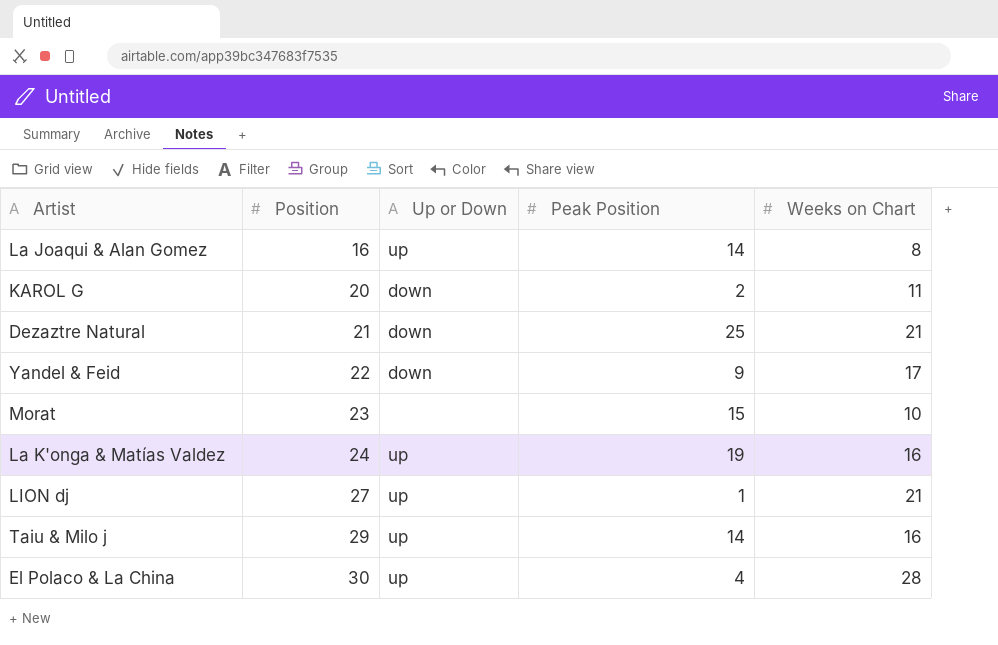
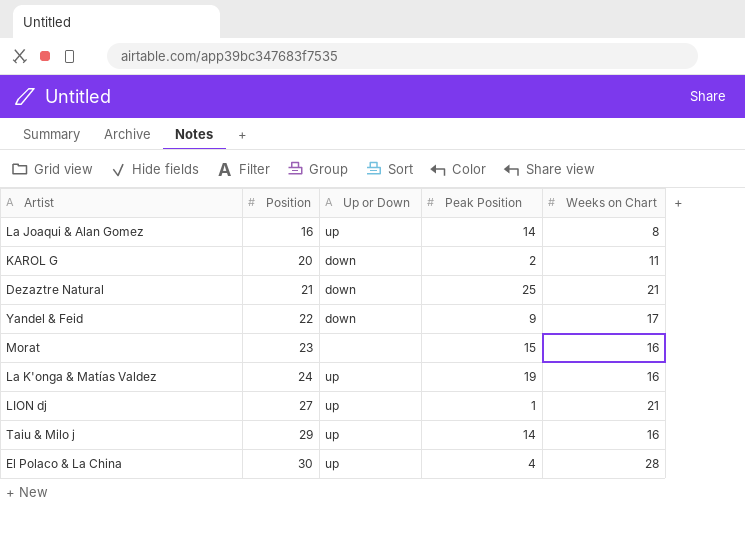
Morat | Weeks on Chart: 10 -> 16

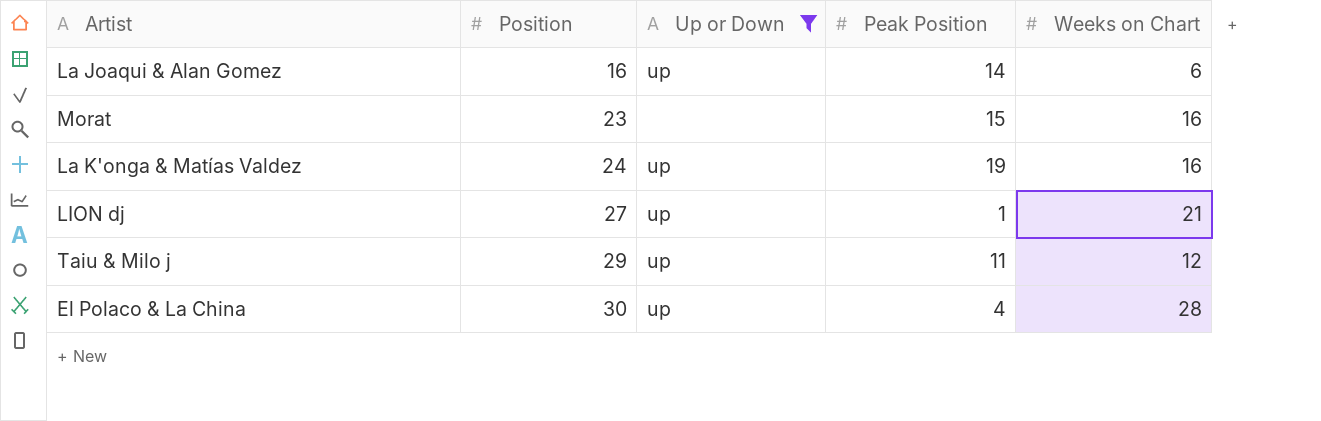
filter: none -> Up or Down != down
La Joaqui & Alan Gomez | Weeks on Chart: 8 -> 6
Taiu & Milo j | Peak Position: 14 -> 11
Taiu & Milo j | Weeks on Chart: 16 -> 12

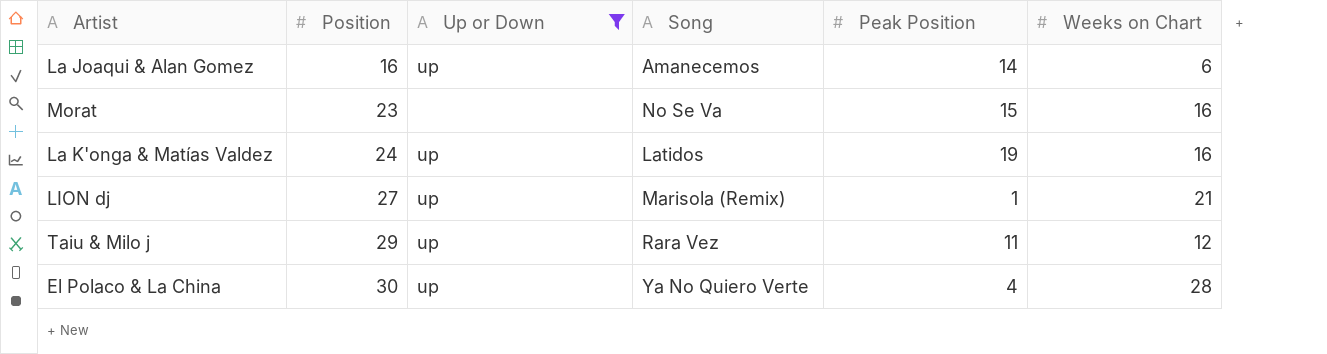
column Song | position: none -> 4

